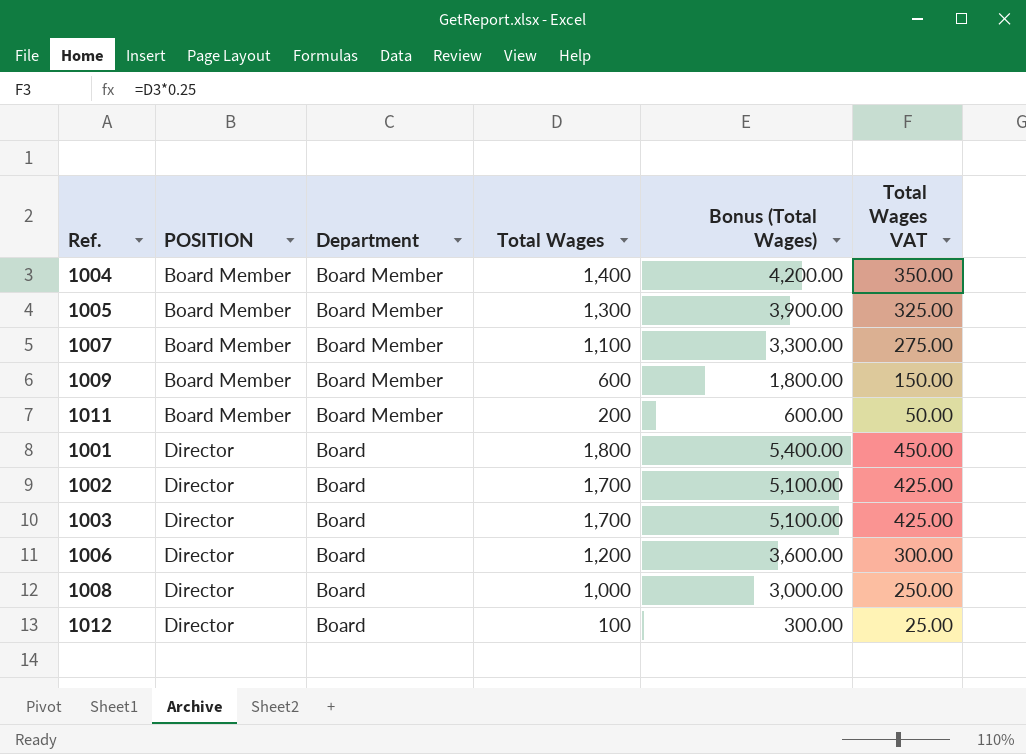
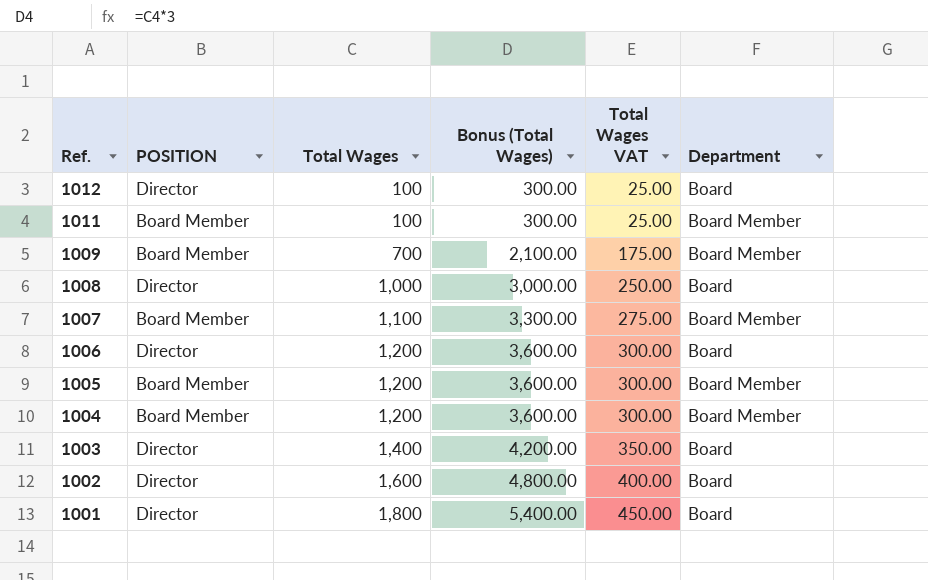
row order: POSITION ascending -> Ref. descending
column Department | position: 3 -> 6
1011 | Total Wages: 200 -> 100
1011 | Bonus (Total Wages): 600.00 -> 300.00
1011 | Total Wages VAT: 50.00 -> 25.00
1009 | Total Wages: 600 -> 700
1009 | Bonus (Total Wages): 1,800.00 -> 2,100.00
1009 | Total Wages VAT: 150.00 -> 175.00
1005 | Total Wages: 1,300 -> 1,200
1005 | Bonus (Total Wages): 3,900.00 -> 3,600.00
1005 | Total Wages VAT: 325.00 -> 300.00
1004 | Total Wages: 1,400 -> 1,200
1004 | Bonus (Total Wages): 4,200.00 -> 3,600.00
1004 | Total Wages VAT: 350.00 -> 300.00
1003 | Total Wages: 1,700 -> 1,400
1003 | Bonus (Total Wages): 5,100.00 -> 4,200.00
1003 | Total Wages VAT: 425.00 -> 350.00
1002 | Total Wages: 1,700 -> 1,600
1002 | Bonus (Total Wages): 5,100.00 -> 4,800.00
1002 | Total Wages VAT: 425.00 -> 400.00

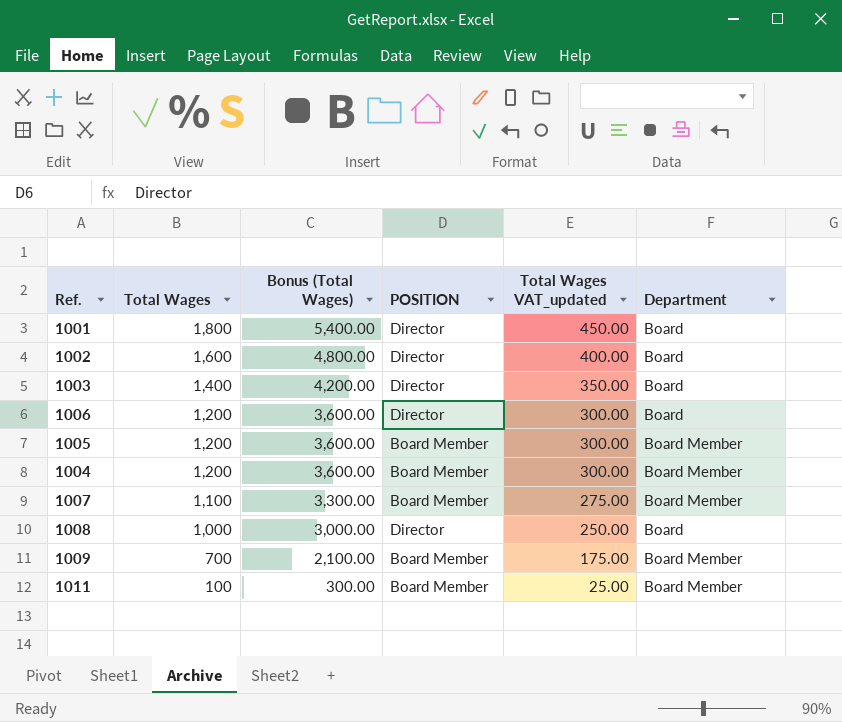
row order: Ref. descending -> Total Wages descending
column POSITION | position: 2 -> 4
column name: Total Wages VAT -> Total Wages VAT_updated
row 1012: Director | 100 | 300.00 | 25.00 | Board -> none

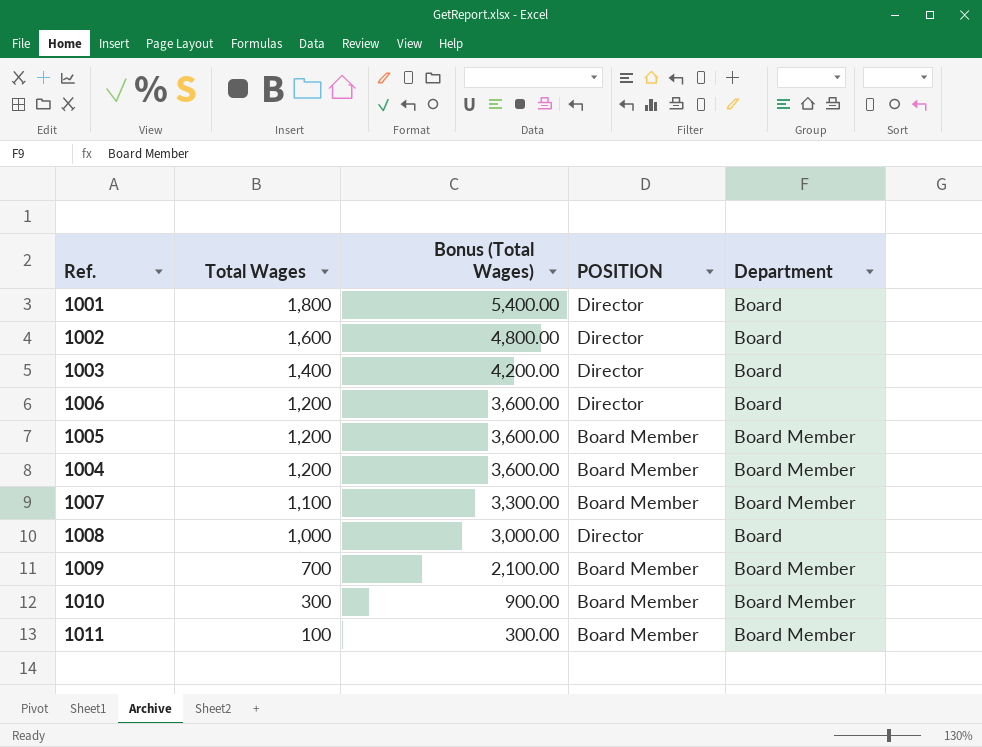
column Total Wages VAT_updated | formula: [Total Wages] * 0.25 -> none
row 1010: none -> 300 | 900.00 | Board Member | Board Member

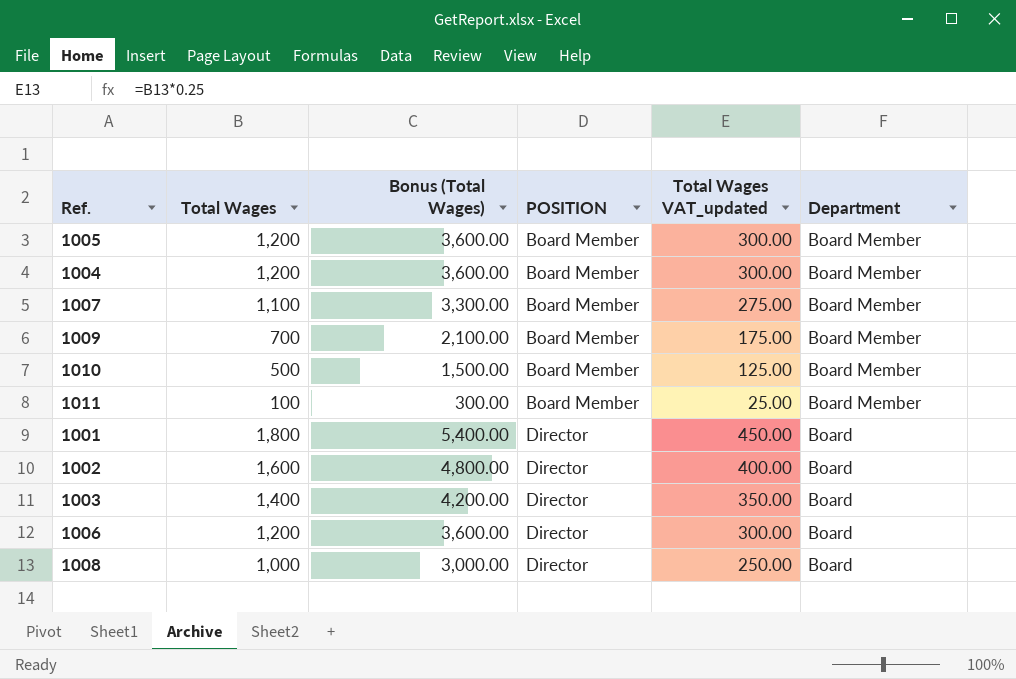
row order: Total Wages descending -> POSITION ascending
column Total Wages VAT_updated | formula: none -> [Total Wages] * 0.25
1010 | Total Wages: 300 -> 500
1010 | Bonus (Total Wages): 900.00 -> 1,500.00

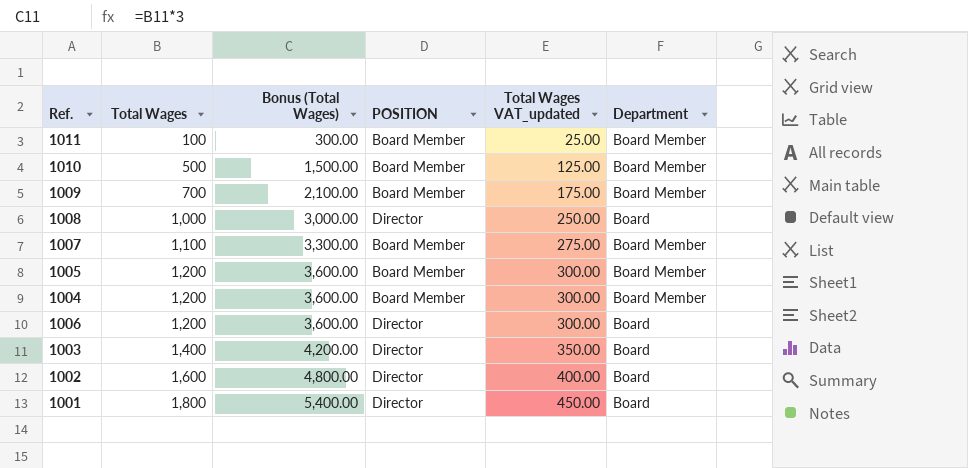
row order: POSITION ascending -> Total Wages ascending

